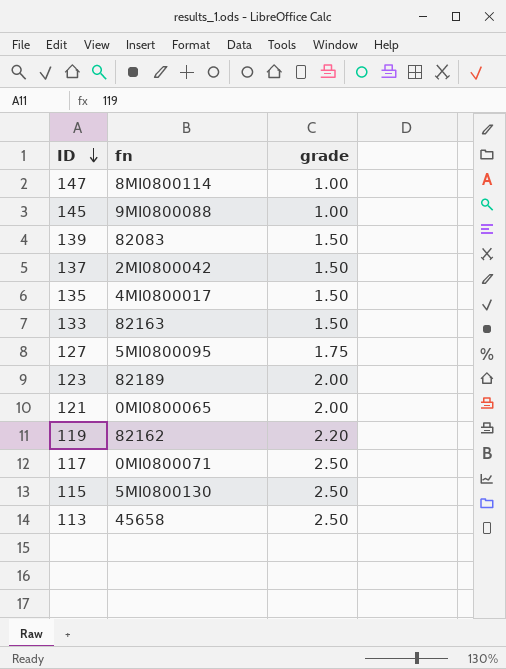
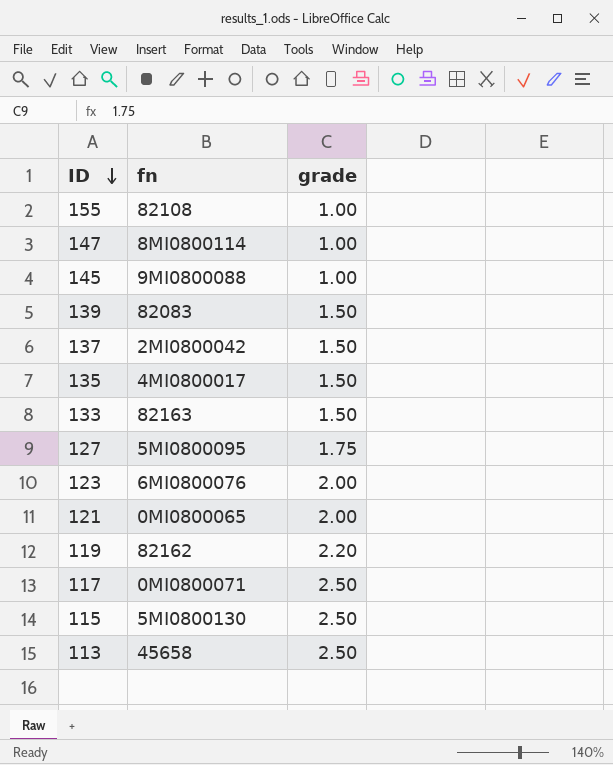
row 155: none -> 82108 | 1.00
123 | fn: 82189 -> 6MI0800076

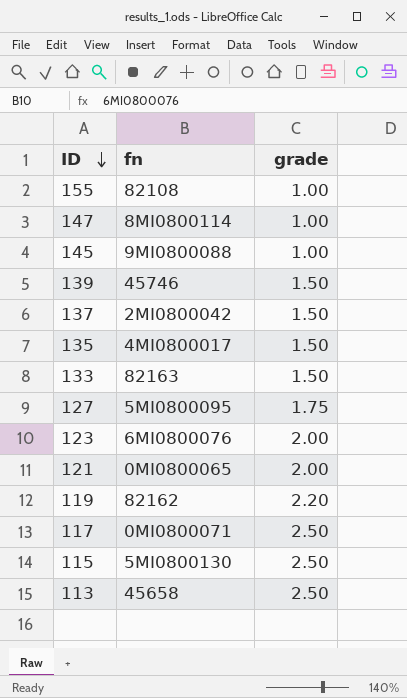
139 | fn: 82083 -> 45746

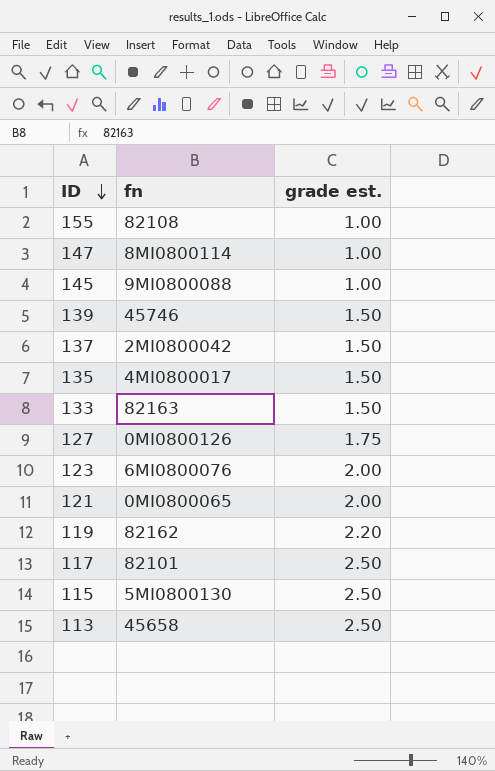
column name: grade -> grade est.
127 | fn: 5MI0800095 -> 0MI0800126
117 | fn: 0MI0800071 -> 82101

